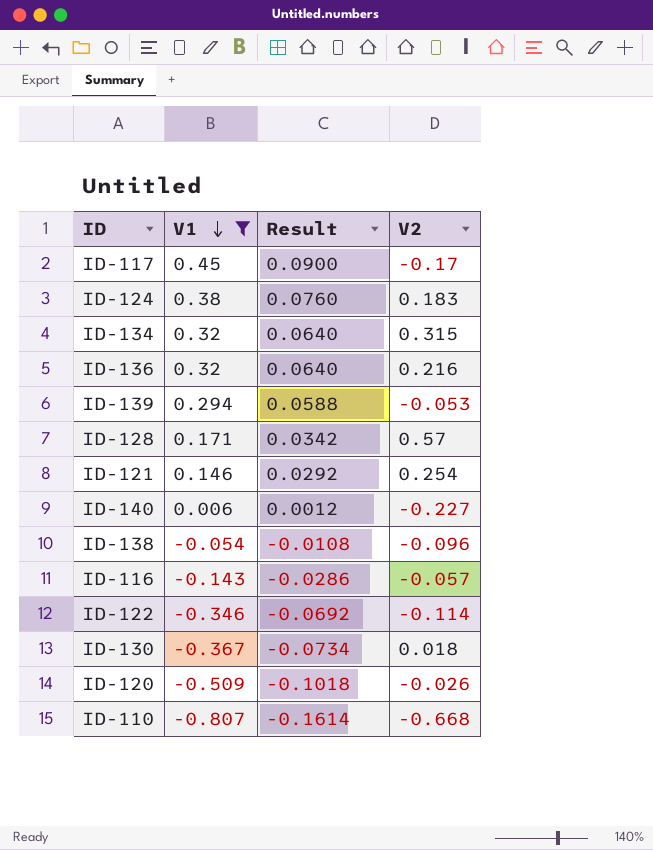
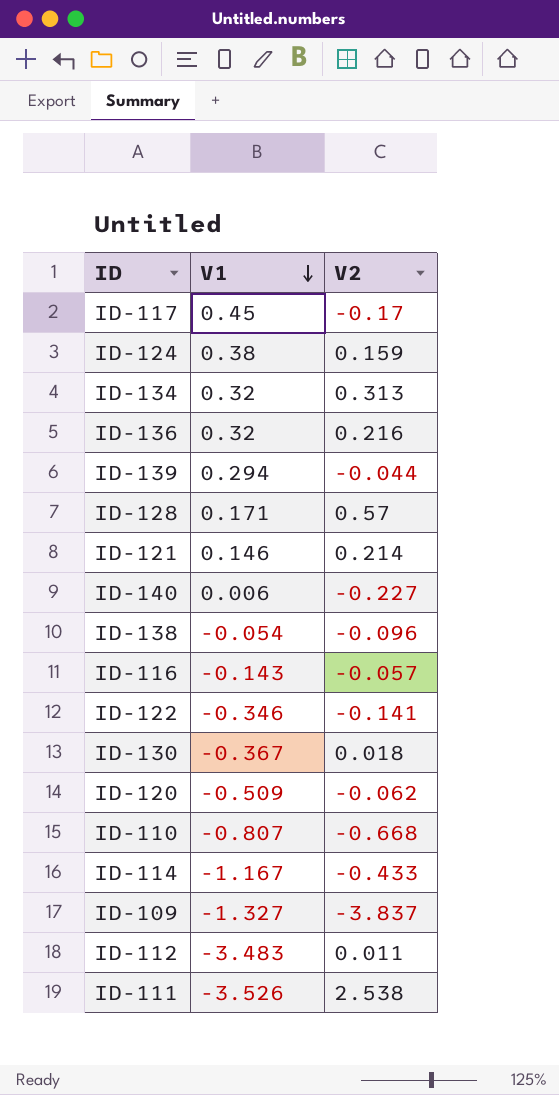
filter: V1 >= -0.807 -> none
column Result | formula: [V1] * 0.2 -> none
ID-124 | V2: 0.183 -> 0.159
ID-134 | V2: 0.315 -> 0.313
ID-139 | V2: -0.053 -> -0.044
ID-121 | V2: 0.254 -> 0.214
ID-122 | V2: -0.114 -> -0.141
ID-120 | V2: -0.026 -> -0.062

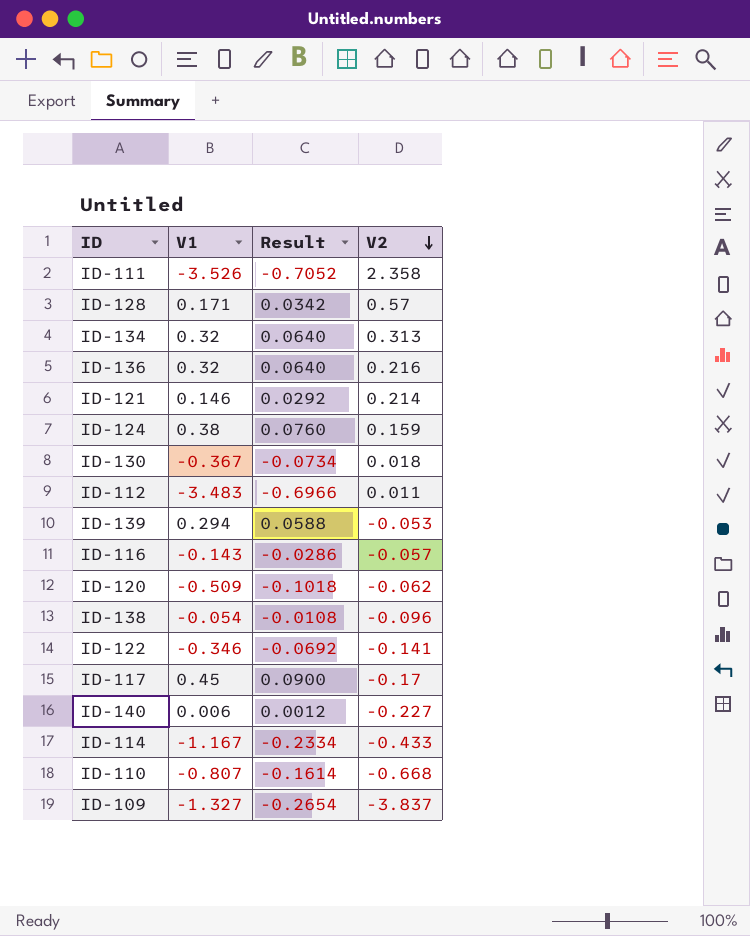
row order: V1 descending -> V2 descending
column Result | formula: none -> [V1] * 0.2
ID-111 | V2: 2.538 -> 2.358
ID-139 | V2: -0.044 -> -0.053

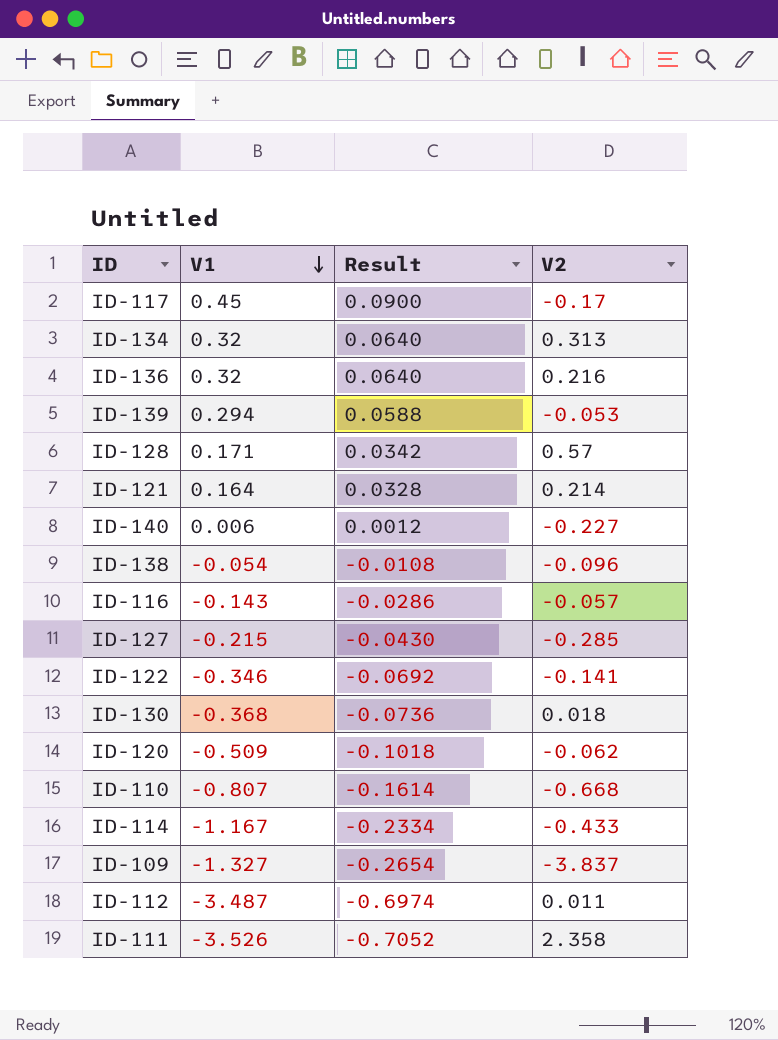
row order: V2 descending -> V1 descending
row ID-124: 0.38 | 0.0760 | 0.159 -> none
ID-121 | V1: 0.146 -> 0.164
ID-121 | Result: 0.0292 -> 0.0328
row ID-127: none -> -0.215 | -0.0430 | -0.285
ID-130 | V1: -0.367 -> -0.368
ID-130 | Result: -0.0734 -> -0.0736
ID-112 | V1: -3.483 -> -3.487
ID-112 | Result: -0.6966 -> -0.6974

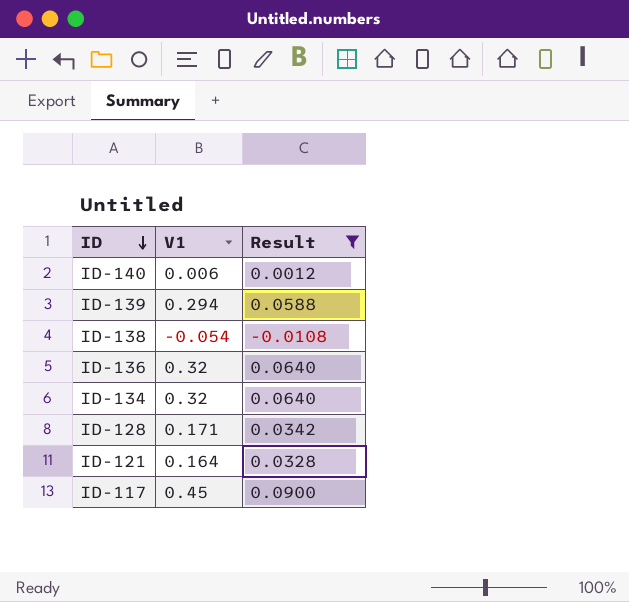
filter: none -> Result >= -0.0108
row order: V1 descending -> ID descending
column V2 | position: 4 -> none

